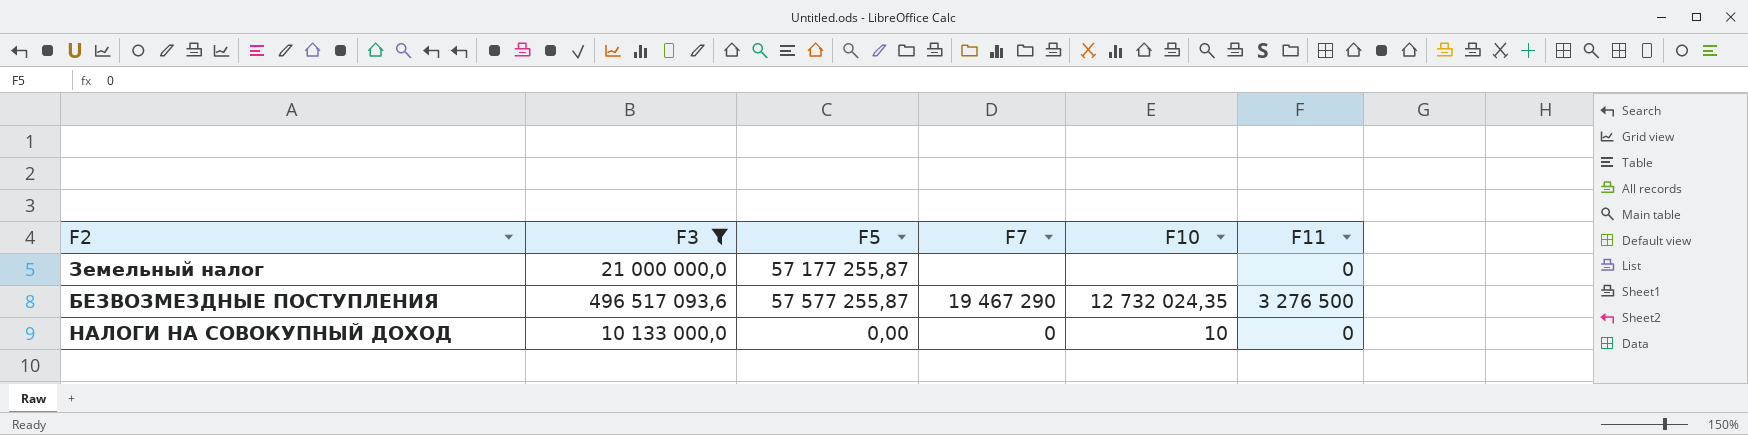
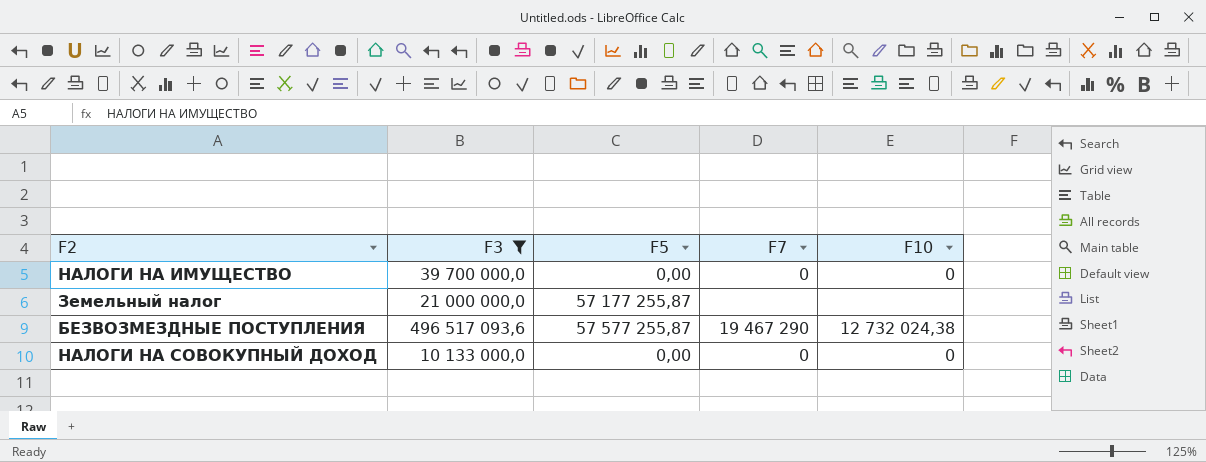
column F11 | position: 6 -> none
row НАЛОГИ НА ИМУЩЕСТВО: none -> 39 700 000,0 | 0,00 | 0 | 0
БЕЗВОЗМЕЗДНЫЕ ПОСТУПЛЕНИЯ | F10: 12 732 024,35 -> 12 732 024,38
НАЛОГИ НА СОВОКУПНЫЙ ДОХОД | F10: 10 -> 0

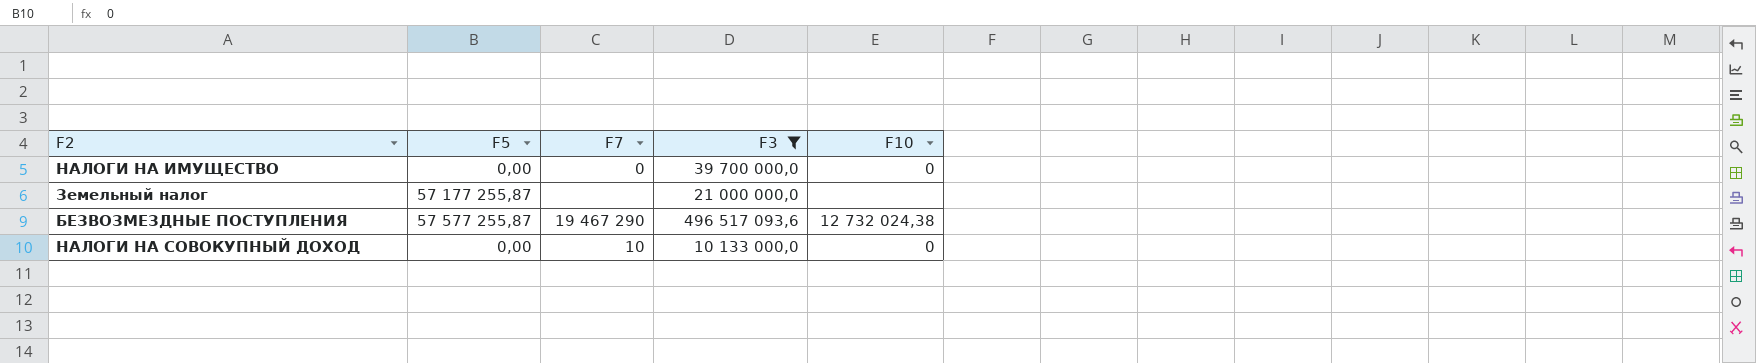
column F3 | position: 2 -> 4
НАЛОГИ НА СОВОКУПНЫЙ ДОХОД | F7: 0 -> 10

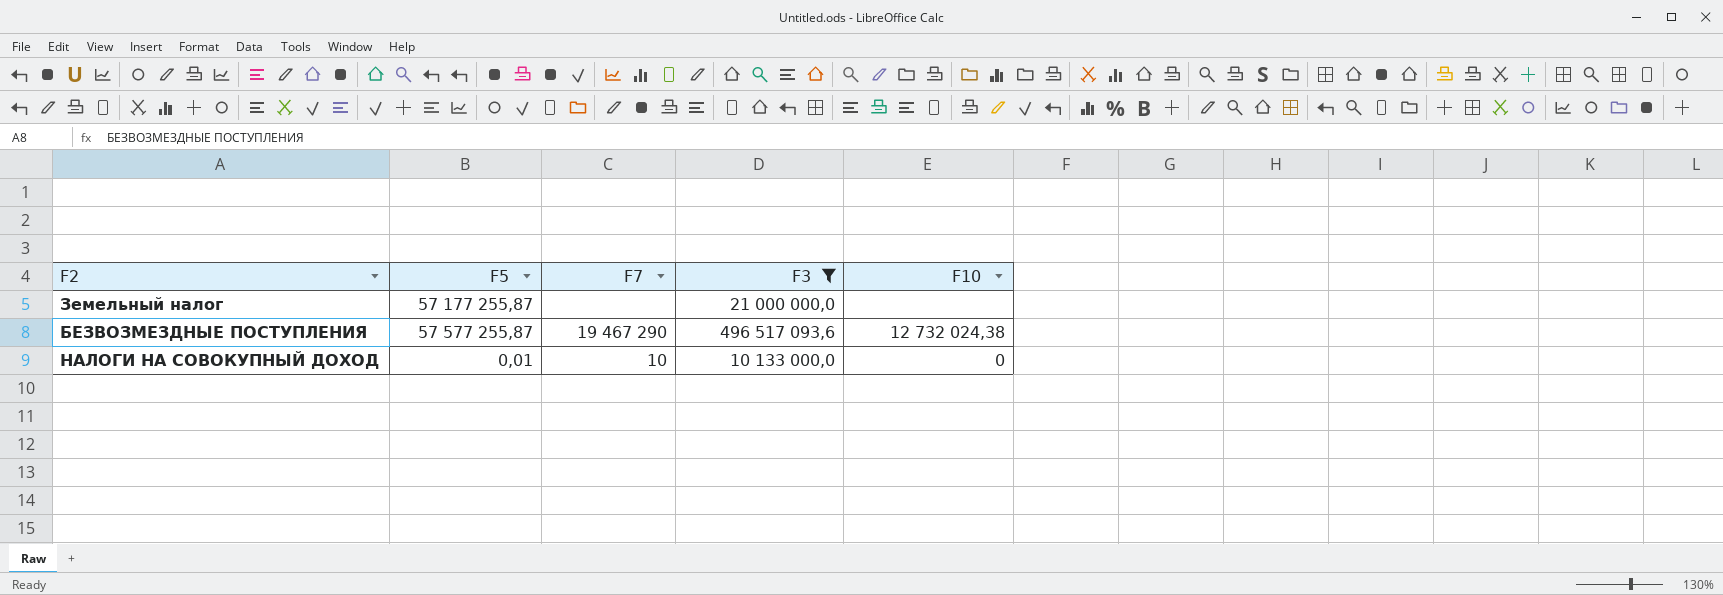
row НАЛОГИ НА ИМУЩЕСТВО: 0,00 | 0 | 39 700 000,0 | 0 -> none
НАЛОГИ НА СОВОКУПНЫЙ ДОХОД | F5: 0,00 -> 0,01

